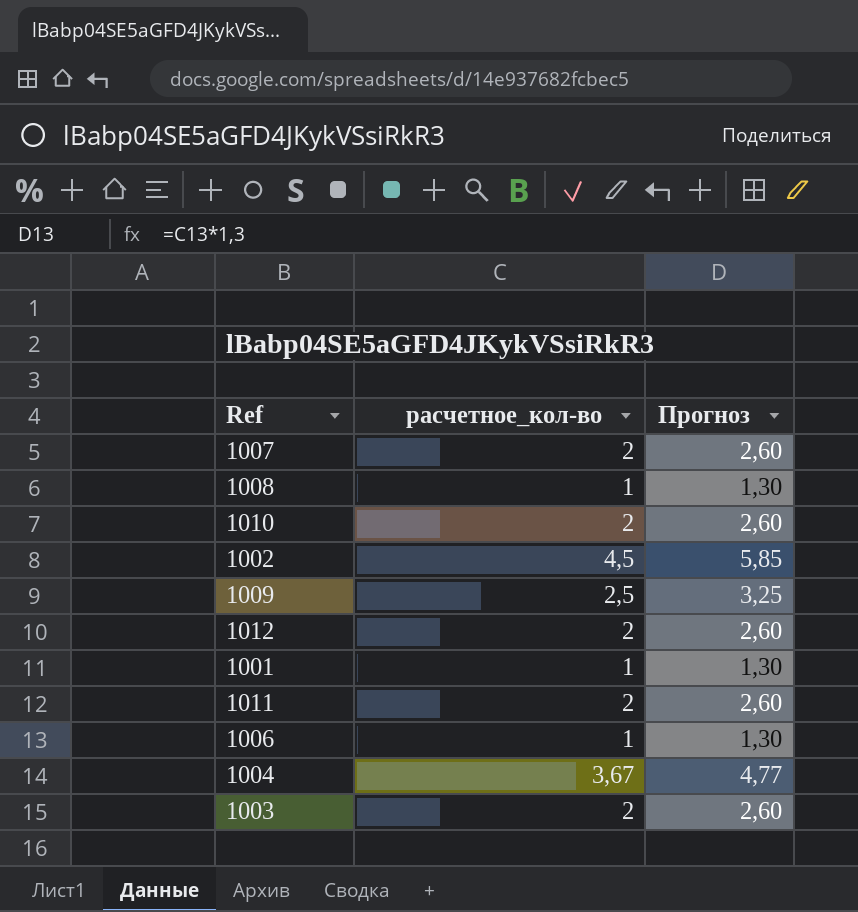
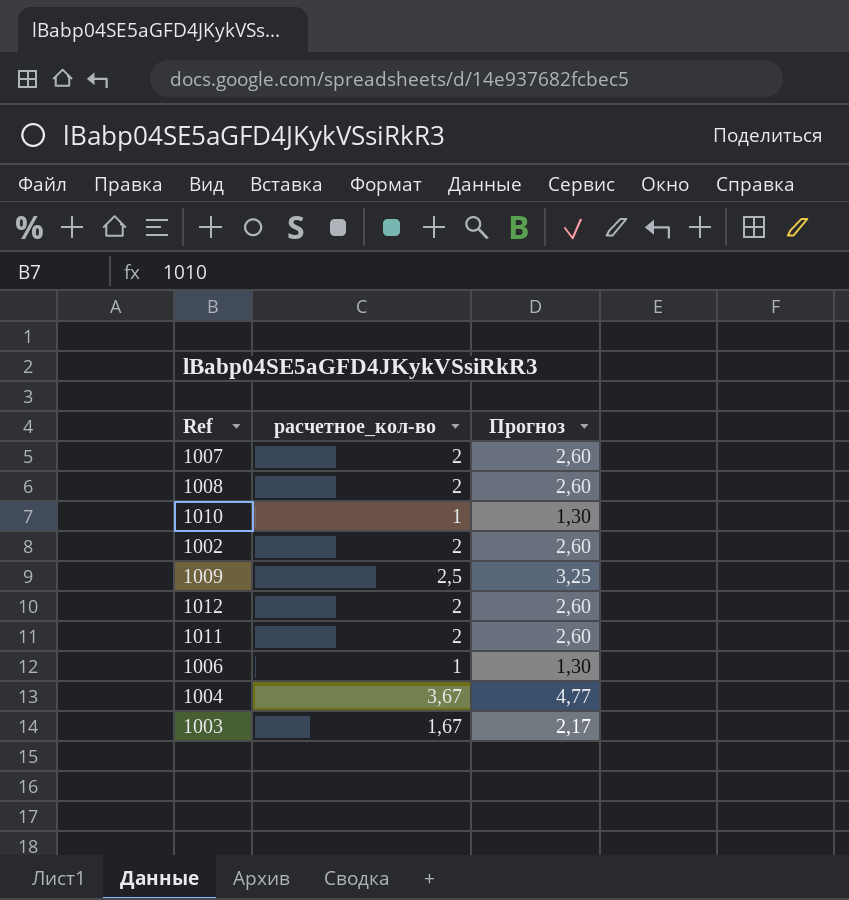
row 1001: 1 | 1,30 -> none
1008 | расчетное_кол-во: 1 -> 2
1008 | Прогноз: 1,30 -> 2,60
1010 | расчетное_кол-во: 2 -> 1
1010 | Прогноз: 2,60 -> 1,30
1002 | расчетное_кол-во: 4,5 -> 2
1002 | Прогноз: 5,85 -> 2,60
1003 | расчетное_кол-во: 2 -> 1,67
1003 | Прогноз: 2,60 -> 2,17

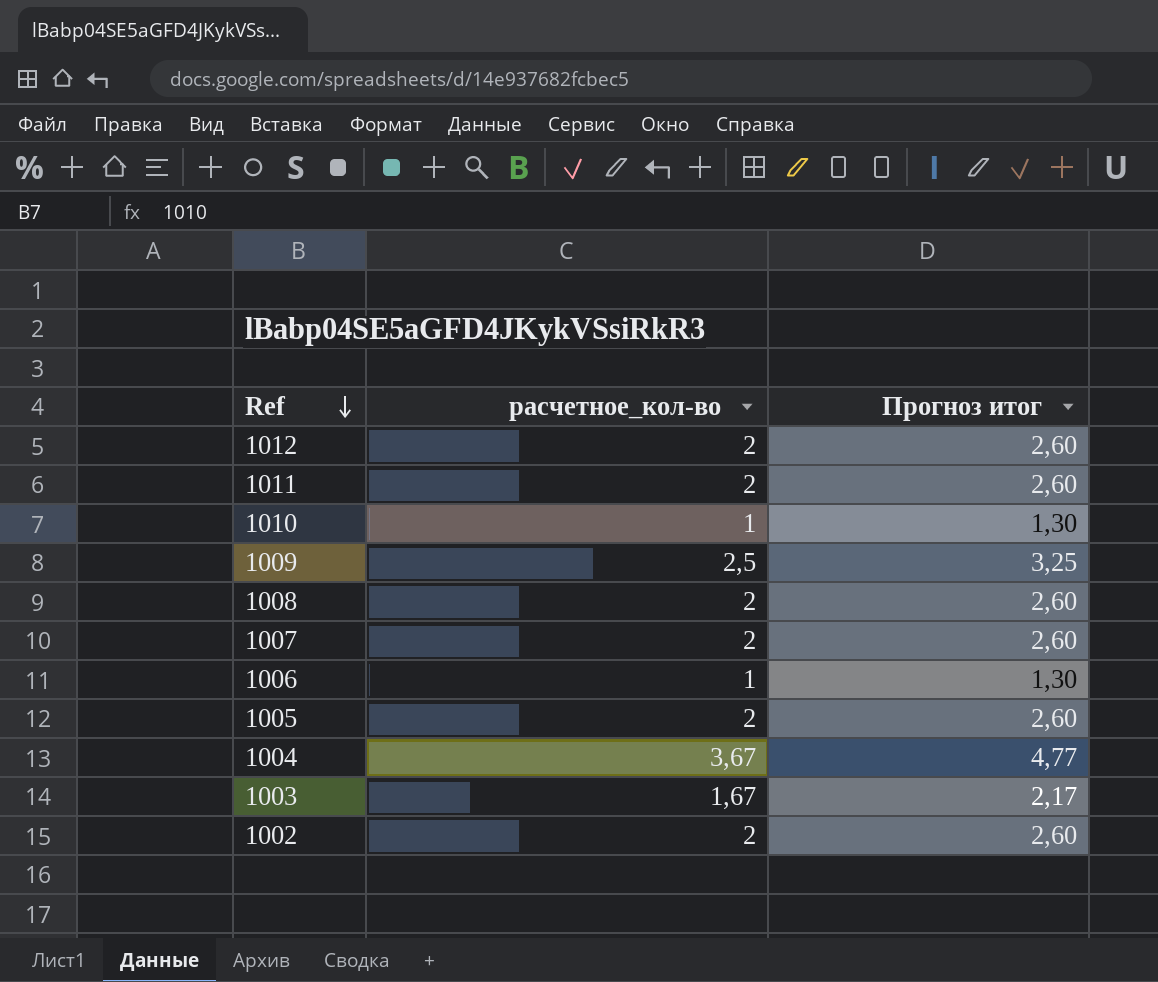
row order: none -> Ref descending
column name: Прогноз -> Прогноз итог
row 1005: none -> 2 | 2,60

